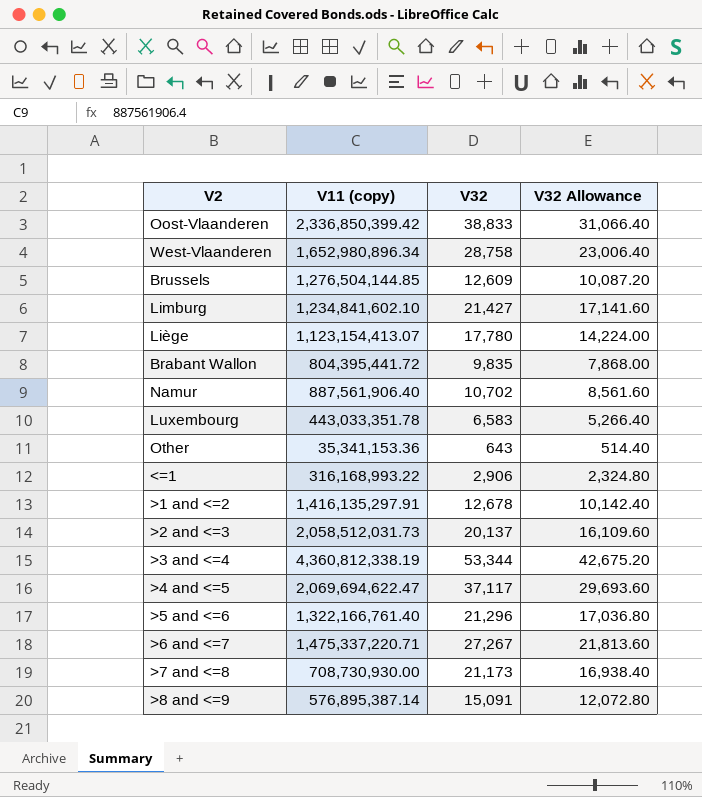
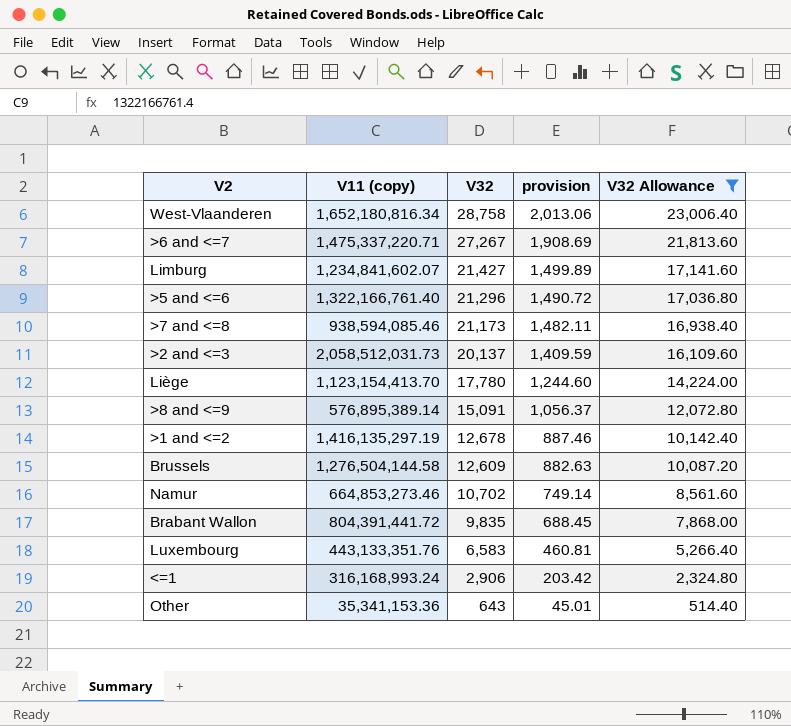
filter: none -> V32 Allowance <= 23,006.40
row order: none -> V32 descending
column provision | formula: none -> [V32] * 0.07
West-Vlaanderen | V11 (copy): 1,652,980,896.34 -> 1,652,180,816.34
Limburg | V11 (copy): 1,234,841,602.10 -> 1,234,841,602.07
>7 and <=8 | V11 (copy): 708,730,930.00 -> 938,594,085.46
Liège | V11 (copy): 1,123,154,413.07 -> 1,123,154,413.70
>8 and <=9 | V11 (copy): 576,895,387.14 -> 576,895,389.14
>1 and <=2 | V11 (copy): 1,416,135,297.91 -> 1,416,135,297.19
Brussels | V11 (copy): 1,276,504,144.85 -> 1,276,504,144.58
Namur | V11 (copy): 887,561,906.40 -> 664,853,273.46
Brabant Wallon | V11 (copy): 804,395,441.72 -> 804,391,441.72
Luxembourg | V11 (copy): 443,033,351.78 -> 443,133,351.76
<=1 | V11 (copy): 316,168,993.22 -> 316,168,993.24

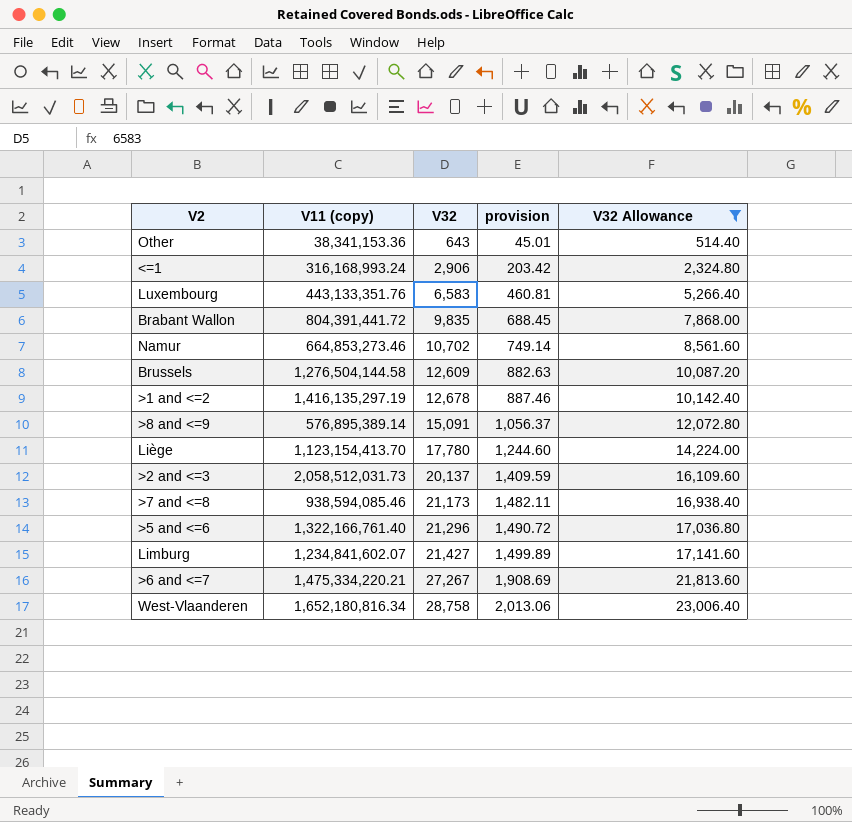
row order: V32 descending -> V32 ascending
Other | V11 (copy): 35,341,153.36 -> 38,341,153.36
>6 and <=7 | V11 (copy): 1,475,337,220.71 -> 1,475,334,220.21

